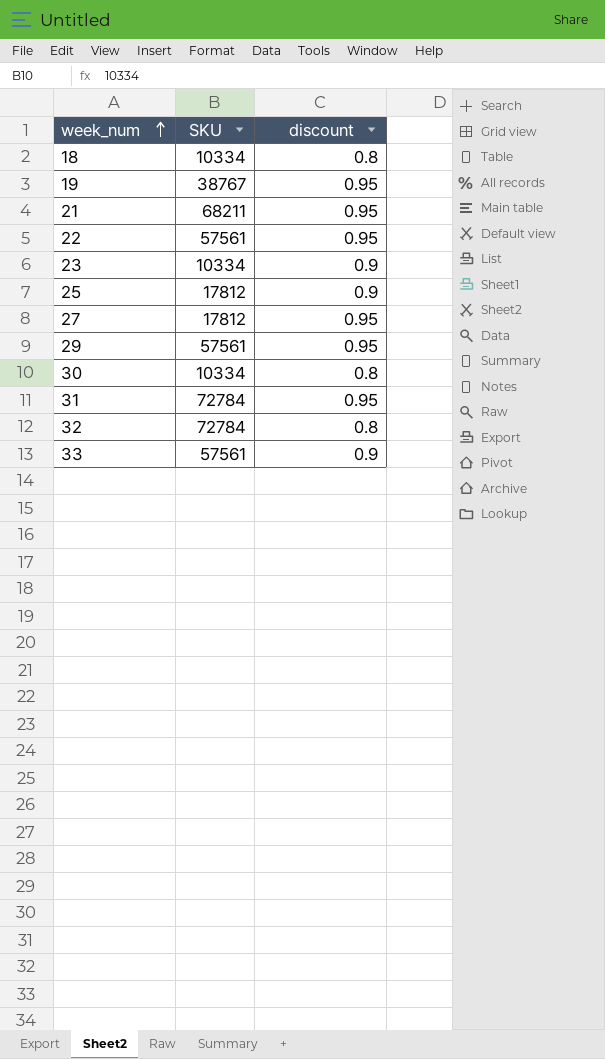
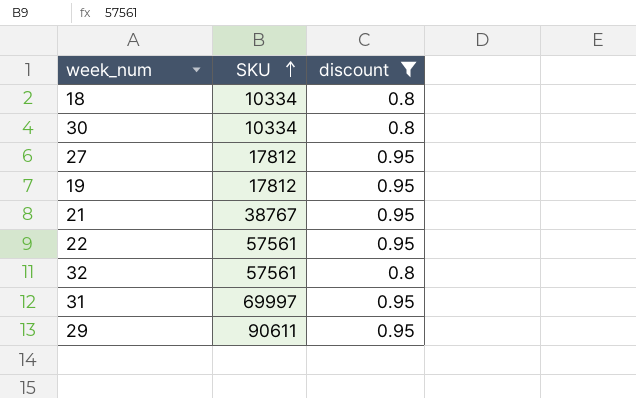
filter: none -> discount != 0.9
row order: week_num ascending -> SKU ascending
19 | SKU: 38767 -> 17812
21 | SKU: 68211 -> 38767
32 | SKU: 72784 -> 57561
31 | SKU: 72784 -> 69997
29 | SKU: 57561 -> 90611

